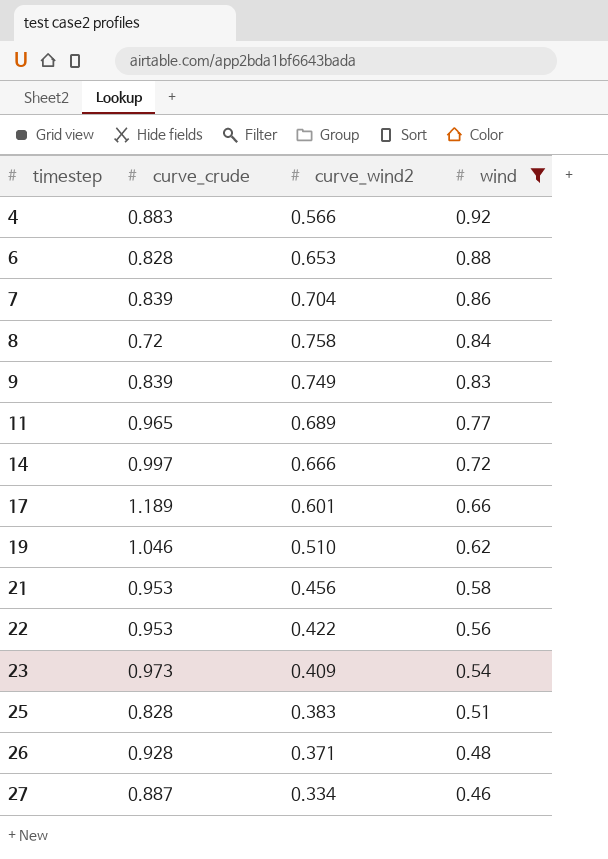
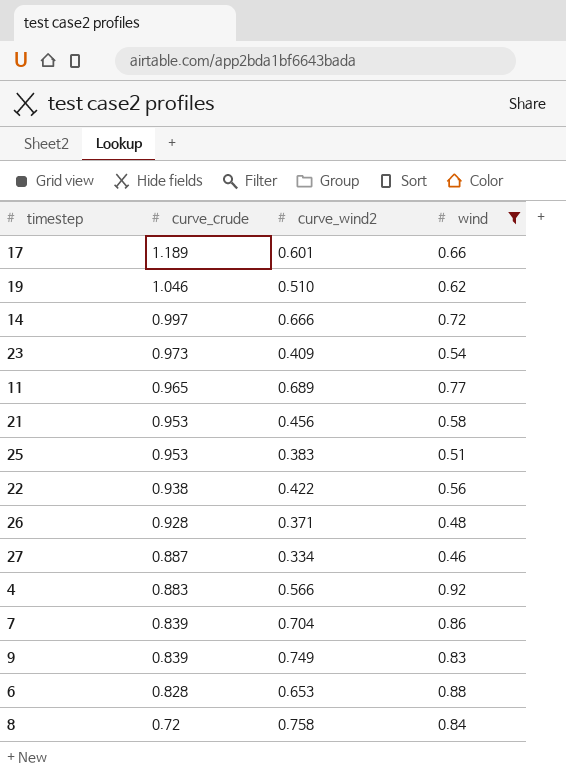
row order: timestep ascending -> curve_crude descending
25 | curve_crude: 0.828 -> 0.953
22 | curve_crude: 0.953 -> 0.938

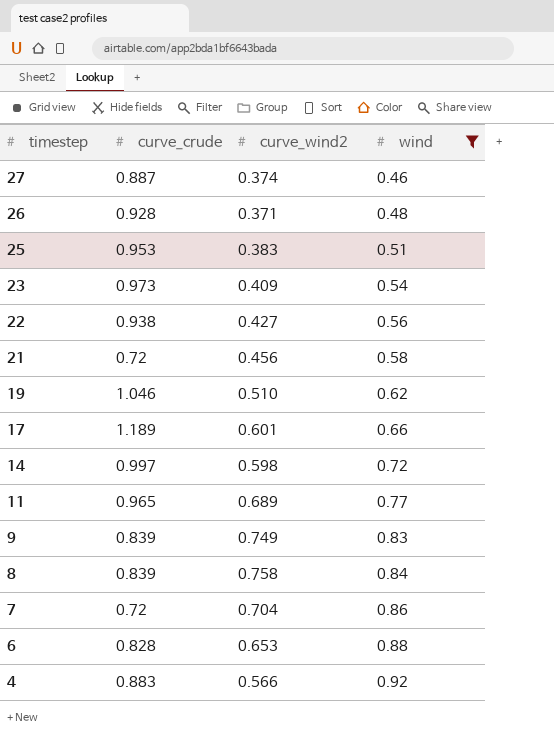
row order: curve_crude descending -> timestep descending
27 | curve_wind2: 0.334 -> 0.374
22 | curve_wind2: 0.422 -> 0.427
21 | curve_crude: 0.953 -> 0.72
14 | curve_wind2: 0.666 -> 0.598
8 | curve_crude: 0.72 -> 0.839
7 | curve_crude: 0.839 -> 0.72

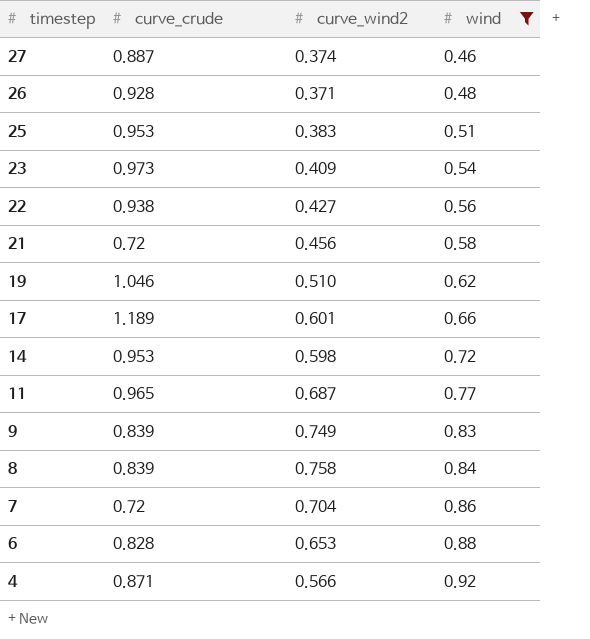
14 | curve_crude: 0.997 -> 0.953
11 | curve_wind2: 0.689 -> 0.687
4 | curve_crude: 0.883 -> 0.871

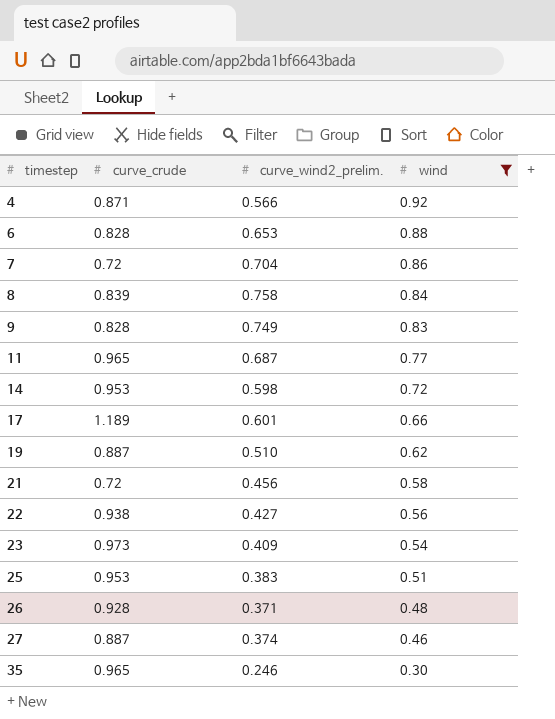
row order: timestep descending -> timestep ascending
column name: curve_wind2 -> curve_wind2_prelim.
9 | curve_crude: 0.839 -> 0.828
19 | curve_crude: 1.046 -> 0.887
row 35: none -> 0.965 | 0.246 | 0.30

